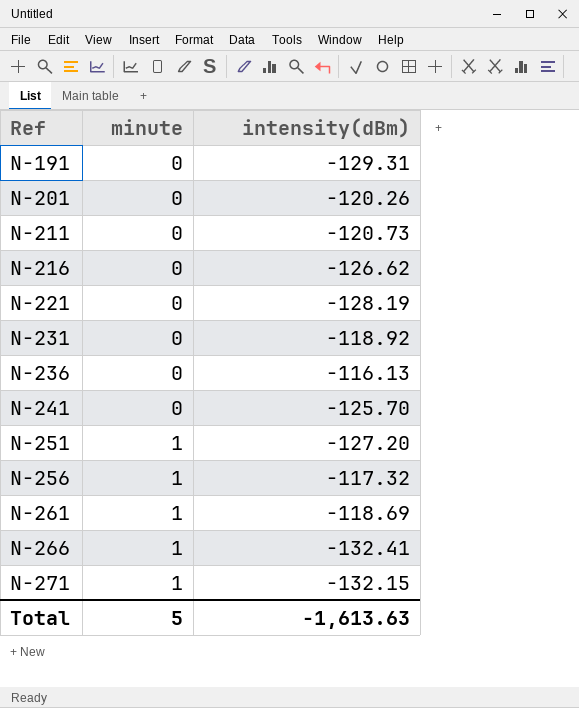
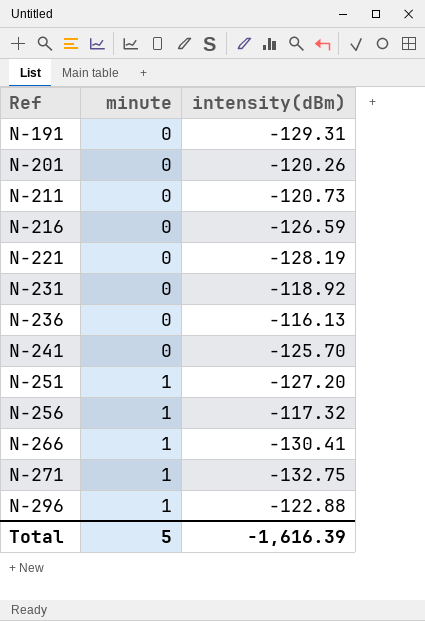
row N-261: 1 | -118.69 -> none
N-216 | intensity(dBm): -126.62 -> -126.59
N-266 | intensity(dBm): -132.41 -> -130.41
N-271 | intensity(dBm): -132.15 -> -132.75
row N-296: none -> 1 | -122.88
Total | intensity(dBm): -1,613.63 -> -1,616.39

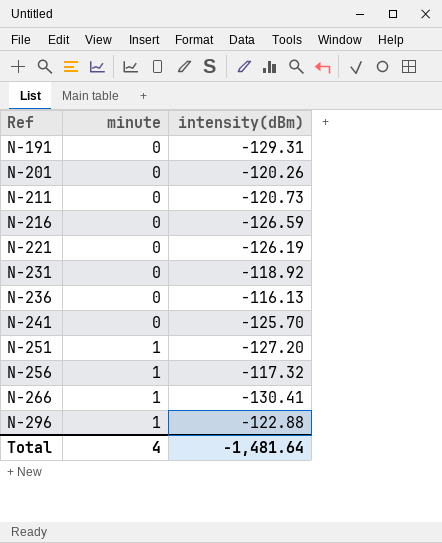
row N-271: 1 | -132.75 -> none
N-221 | intensity(dBm): -128.19 -> -126.19
Total | minute: 5 -> 4
Total | intensity(dBm): -1,616.39 -> -1,481.64

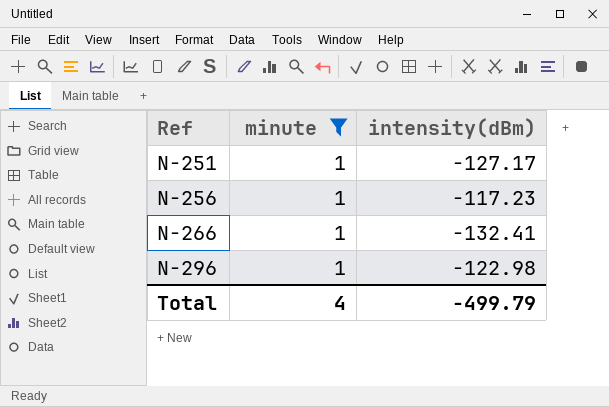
filter: none -> minute = 1
N-251 | intensity(dBm): -127.20 -> -127.17
N-256 | intensity(dBm): -117.32 -> -117.23
N-266 | intensity(dBm): -130.41 -> -132.41
N-296 | intensity(dBm): -122.88 -> -122.98
Total | intensity(dBm): -1,481.64 -> -499.79

